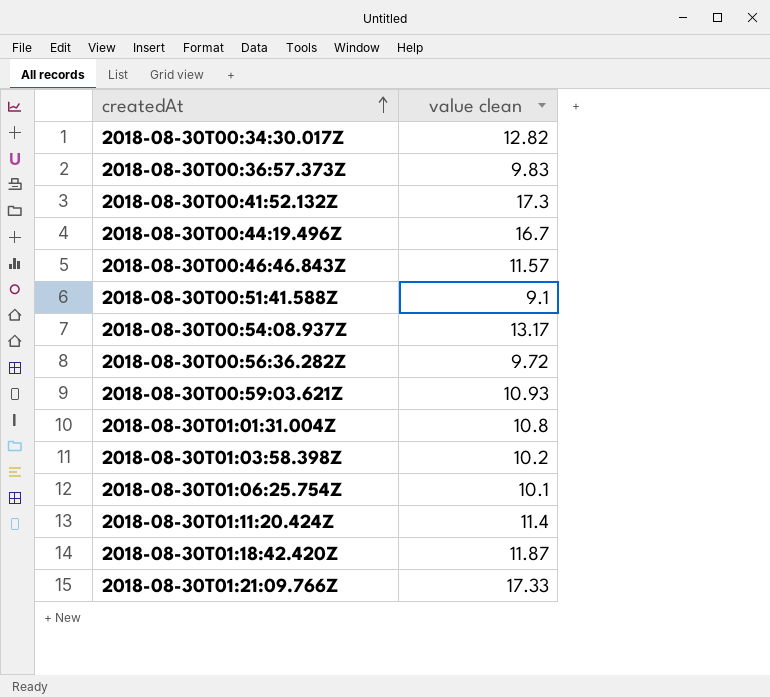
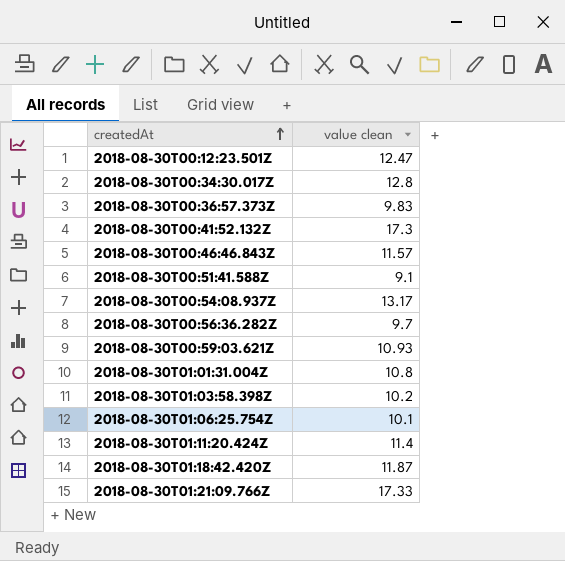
row 2018-08-30T00:44:19.496Z: 16.7 -> none
row 2018-08-30T00:12:23.501Z: none -> 12.47
2018-08-30T00:34:30.017Z | value clean: 12.82 -> 12.8
2018-08-30T00:56:36.282Z | value clean: 9.72 -> 9.7

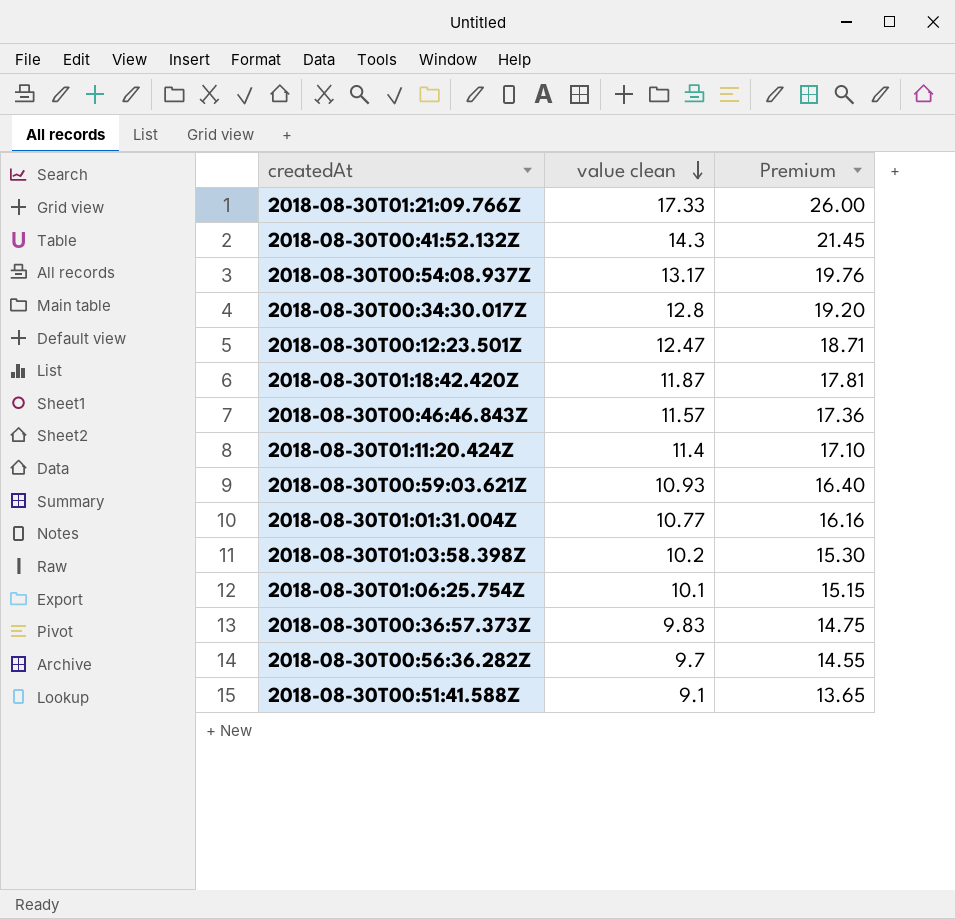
row order: createdAt ascending -> value clean descending
column Premium | formula: none -> [value clean] * 1.5
2018-08-30T00:41:52.132Z | value clean: 17.3 -> 14.3
2018-08-30T01:01:31.004Z | value clean: 10.8 -> 10.77

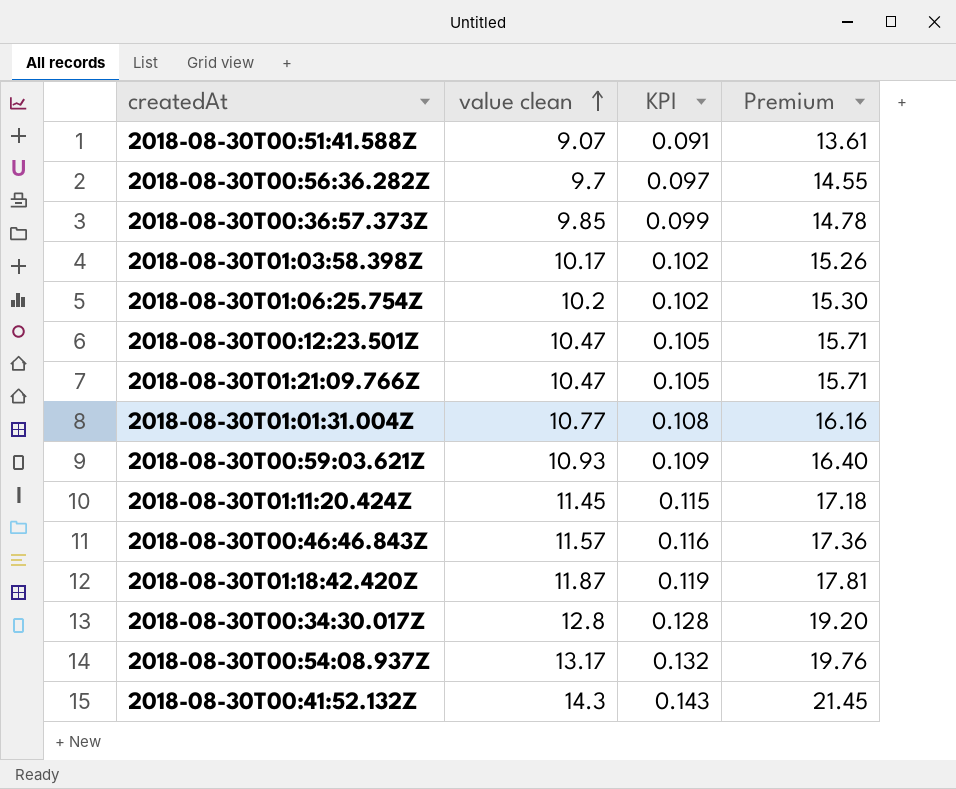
row order: value clean descending -> value clean ascending
column KPI | formula: none -> [value clean] * 0.01
2018-08-30T00:51:41.588Z | value clean: 9.1 -> 9.07
2018-08-30T00:51:41.588Z | Premium: 13.65 -> 13.61
2018-08-30T00:36:57.373Z | value clean: 9.83 -> 9.85
2018-08-30T00:36:57.373Z | Premium: 14.75 -> 14.78
2018-08-30T01:03:58.398Z | value clean: 10.2 -> 10.17
2018-08-30T01:03:58.398Z | Premium: 15.30 -> 15.26
2018-08-30T01:06:25.754Z | value clean: 10.1 -> 10.2
2018-08-30T01:06:25.754Z | Premium: 15.15 -> 15.30
2018-08-30T00:12:23.501Z | value clean: 12.47 -> 10.47
2018-08-30T00:12:23.501Z | Premium: 18.71 -> 15.71
2018-08-30T01:21:09.766Z | value clean: 17.33 -> 10.47
2018-08-30T01:21:09.766Z | Premium: 26.00 -> 15.71
2018-08-30T01:11:20.424Z | value clean: 11.4 -> 11.45
2018-08-30T01:11:20.424Z | Premium: 17.10 -> 17.18

